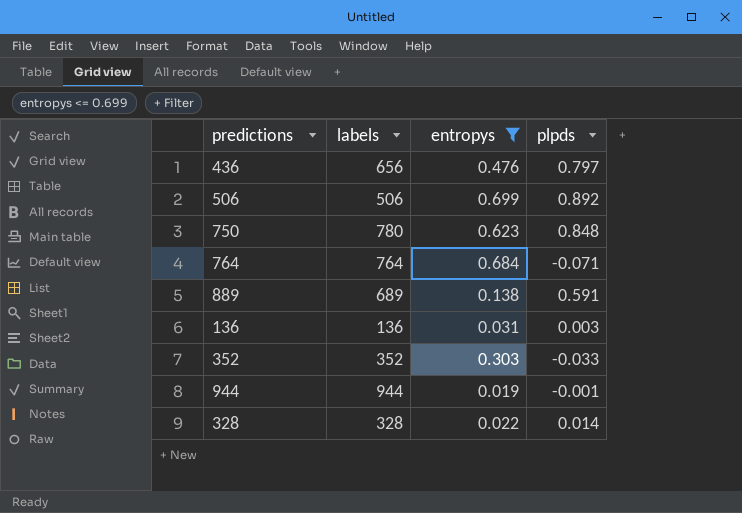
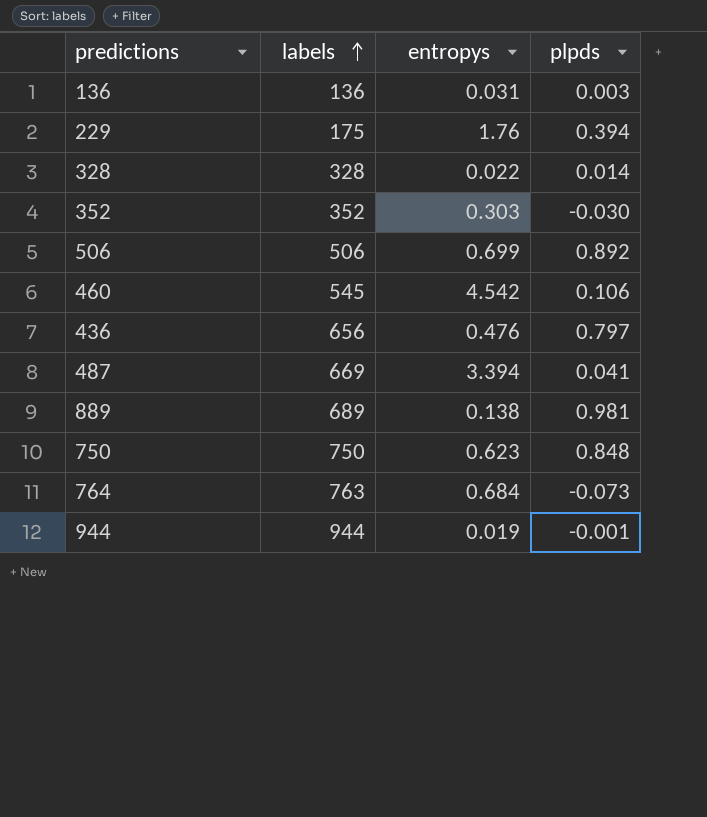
filter: entropys <= 0.699 -> none
row order: none -> labels ascending
352 | plpds: -0.033 -> -0.030
889 | plpds: 0.591 -> 0.981
750 | labels: 780 -> 750
764 | labels: 764 -> 763
764 | plpds: -0.071 -> -0.073

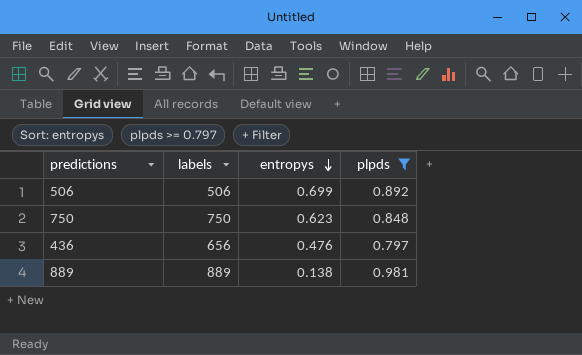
filter: none -> plpds >= 0.797
row order: labels ascending -> entropys descending
889 | labels: 689 -> 889

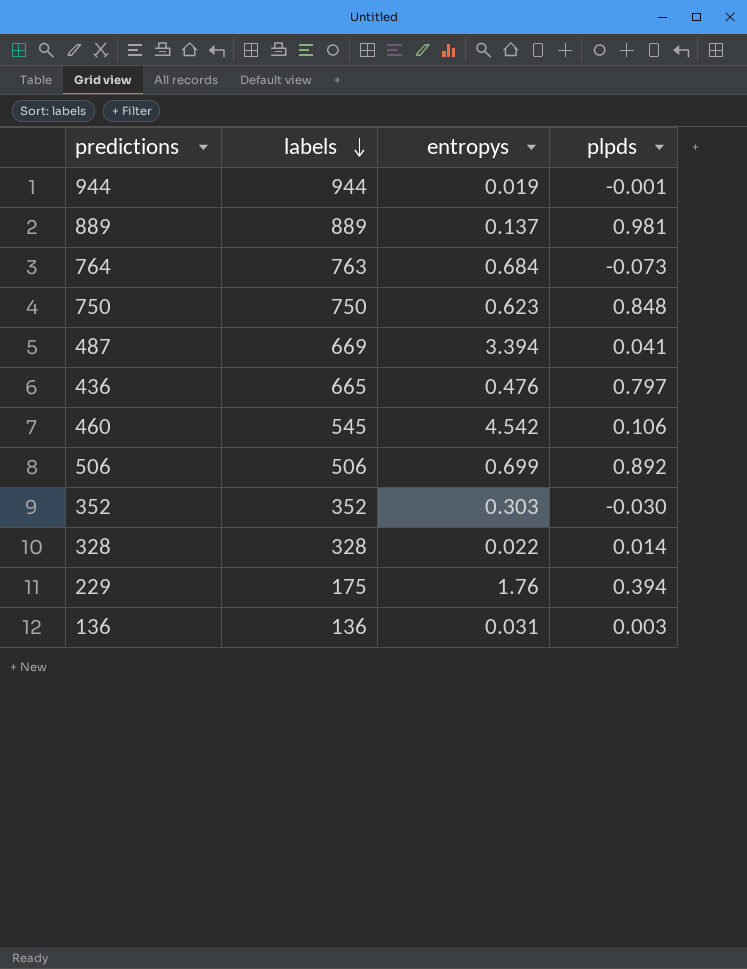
filter: plpds >= 0.797 -> none
row order: entropys descending -> labels descending
889 | entropys: 0.138 -> 0.137
436 | labels: 656 -> 665

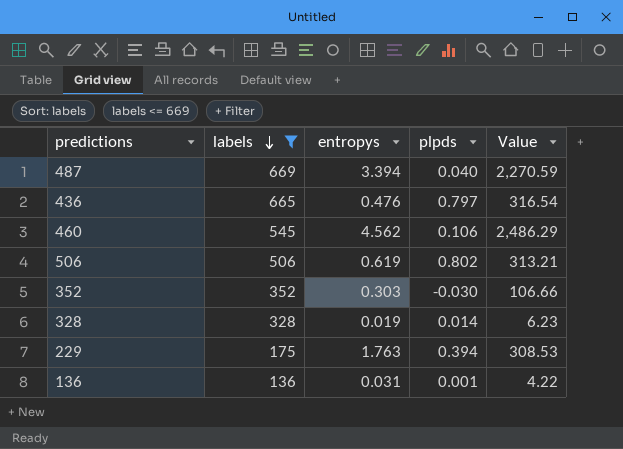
filter: none -> labels <= 669
column Value | formula: none -> [labels] * [entropys]
487 | plpds: 0.041 -> 0.040
460 | entropys: 4.542 -> 4.562
506 | entropys: 0.699 -> 0.619
506 | plpds: 0.892 -> 0.802
328 | entropys: 0.022 -> 0.019
229 | entropys: 1.76 -> 1.763
136 | plpds: 0.003 -> 0.001

